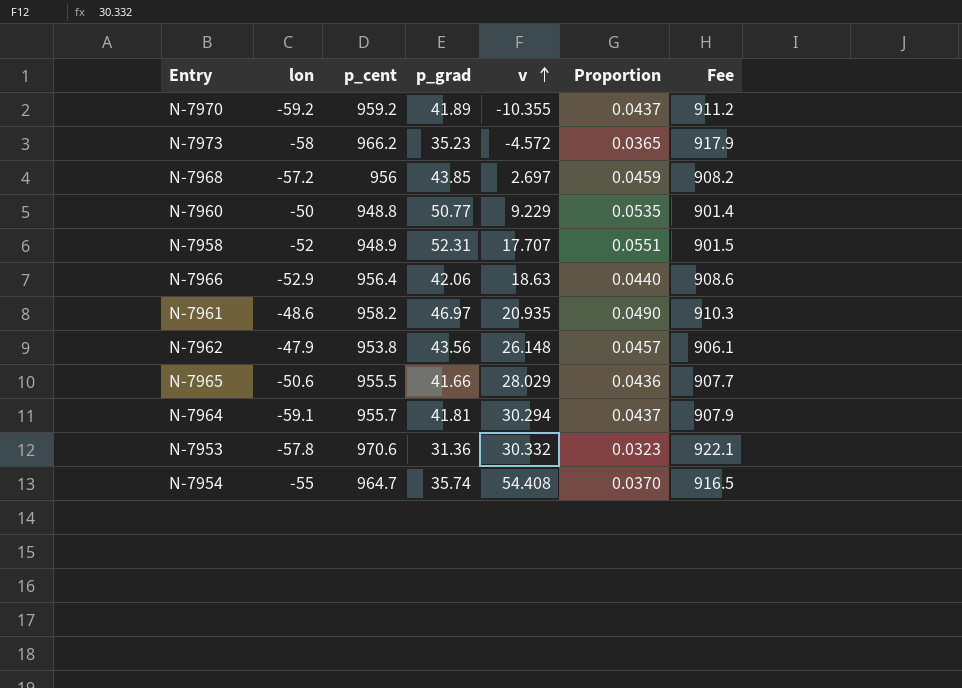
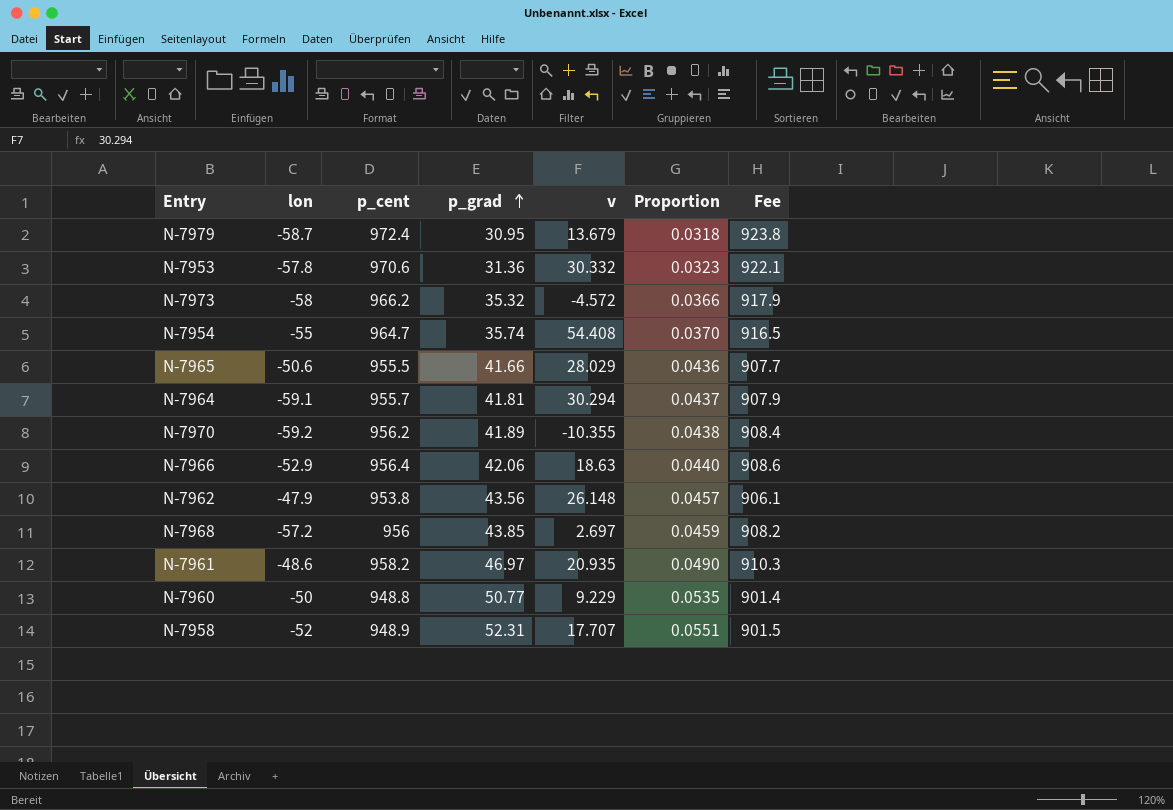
row order: v ascending -> p_grad ascending
row N-7979: none -> -58.7 | 972.4 | 30.95 | 13.679 | 0.0318 | 923.8
N-7973 | p_grad: 35.23 -> 35.32
N-7973 | Proportion: 0.0365 -> 0.0366
N-7970 | p_cent: 959.2 -> 956.2
N-7970 | Proportion: 0.0437 -> 0.0438
N-7970 | Fee: 911.2 -> 908.4

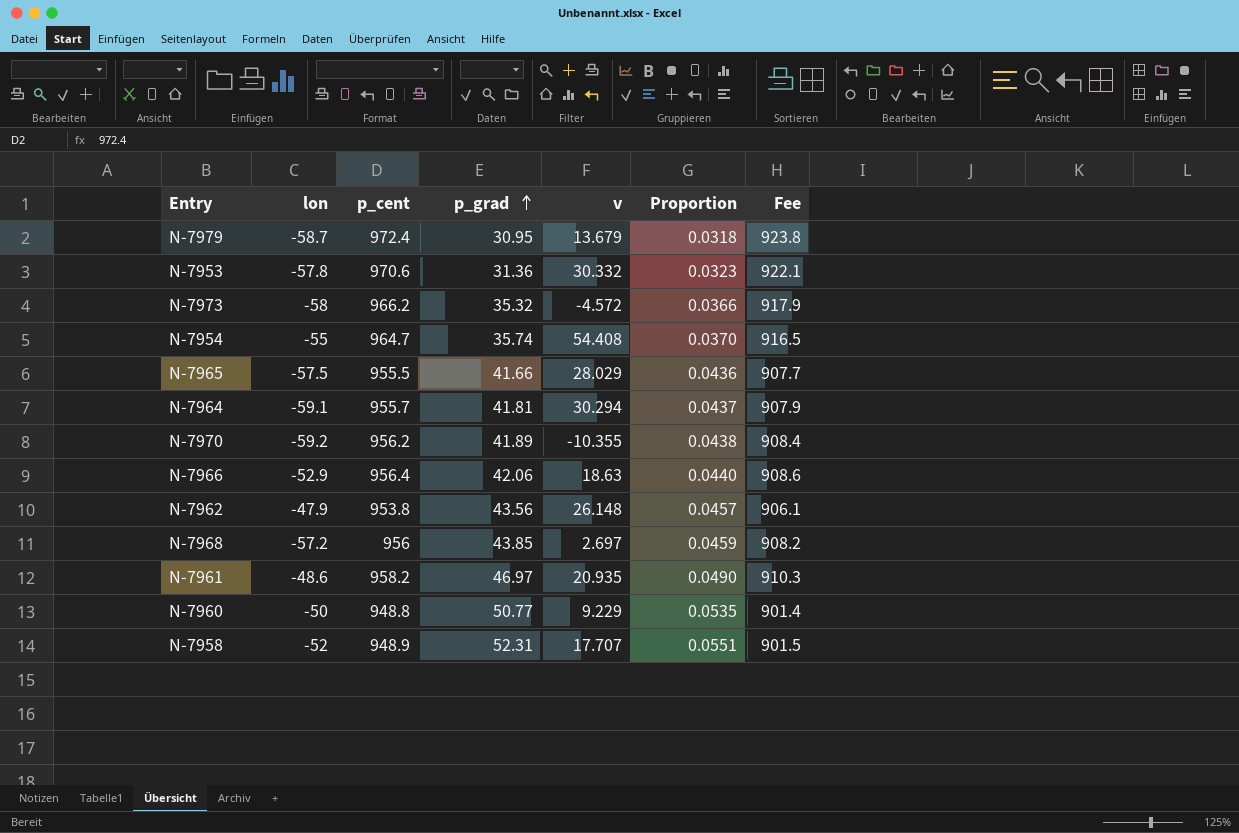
N-7965 | lon: -50.6 -> -57.5

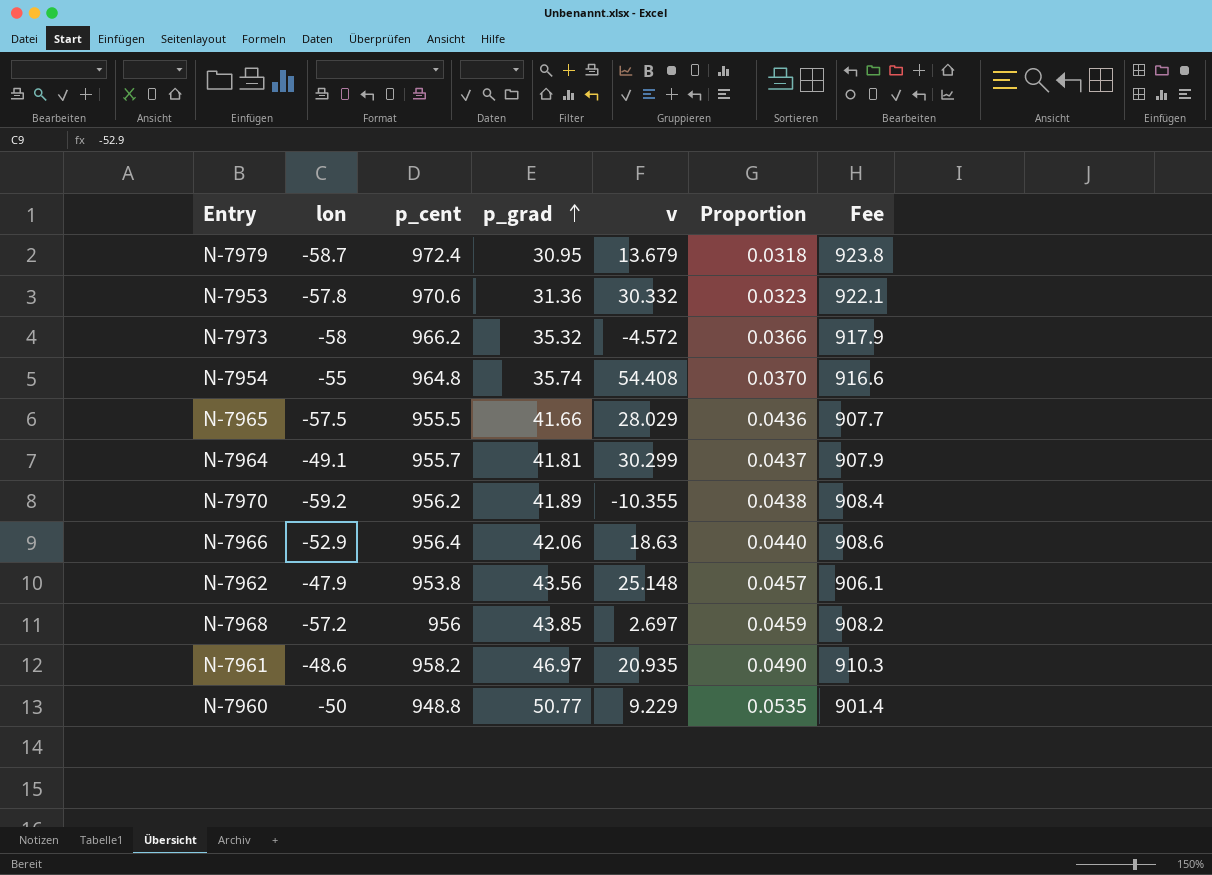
row N-7958: -52 | 948.9 | 52.31 | 17.707 | 0.0551 | 901.5 -> none
N-7954 | p_cent: 964.7 -> 964.8
N-7954 | Fee: 916.5 -> 916.6
N-7964 | lon: -59.1 -> -49.1
N-7964 | v: 30.294 -> 30.299
N-7962 | v: 26.148 -> 25.148

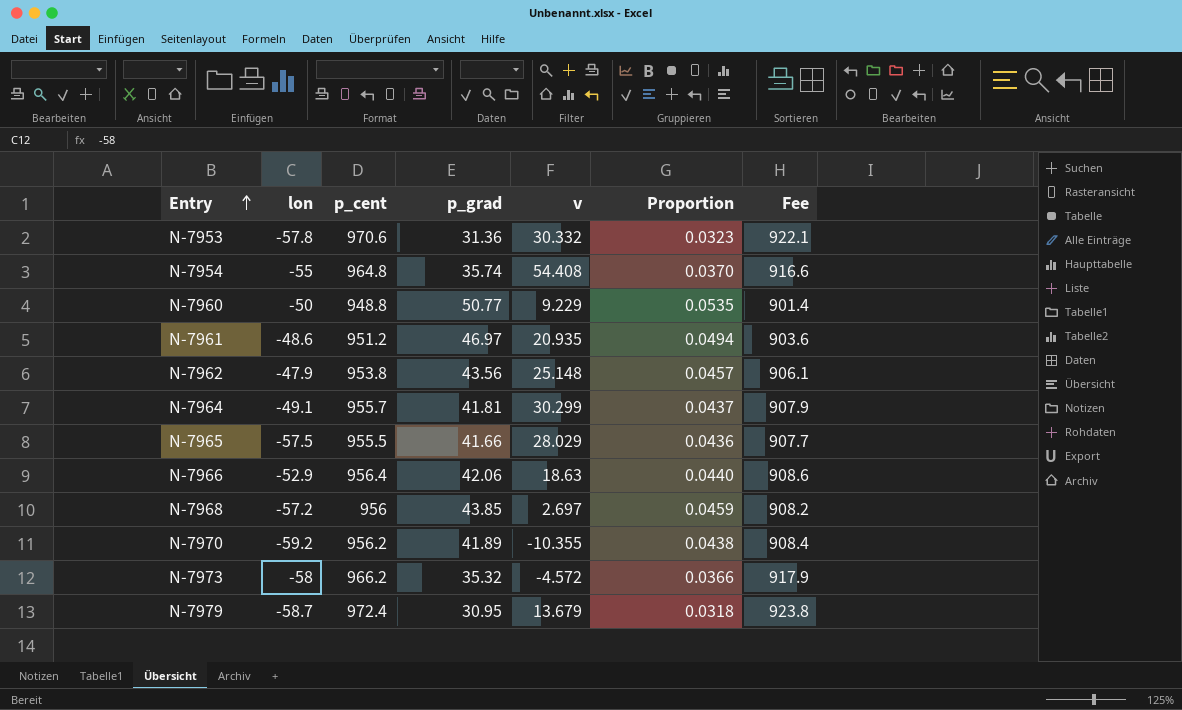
row order: p_grad ascending -> Entry ascending
N-7961 | p_cent: 958.2 -> 951.2
N-7961 | Proportion: 0.0490 -> 0.0494
N-7961 | Fee: 910.3 -> 903.6

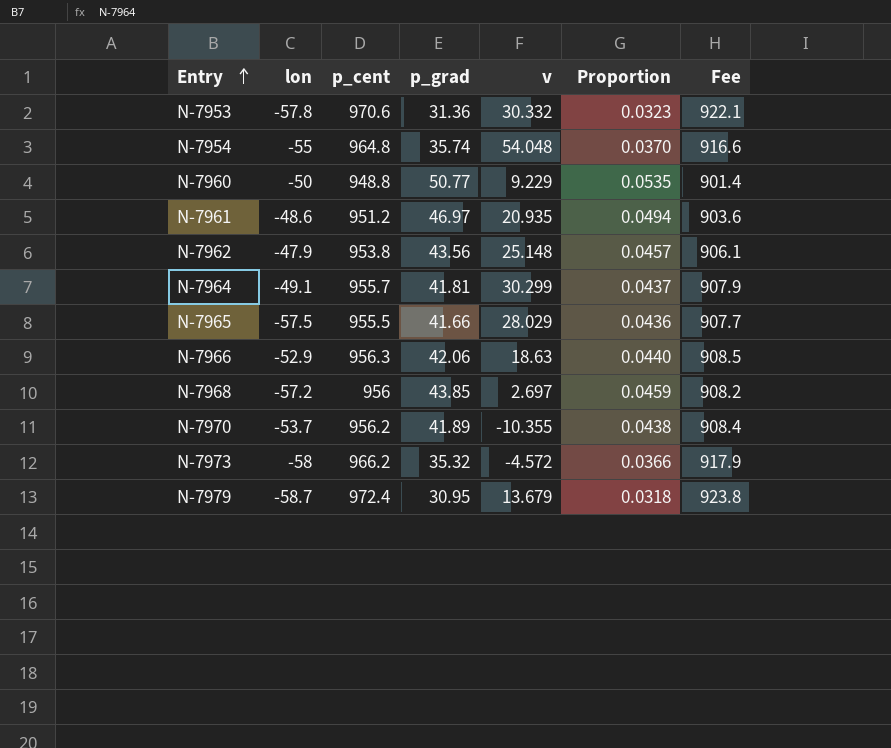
N-7954 | v: 54.408 -> 54.048
N-7966 | p_cent: 956.4 -> 956.3
N-7966 | Fee: 908.6 -> 908.5
N-7970 | lon: -59.2 -> -53.7

